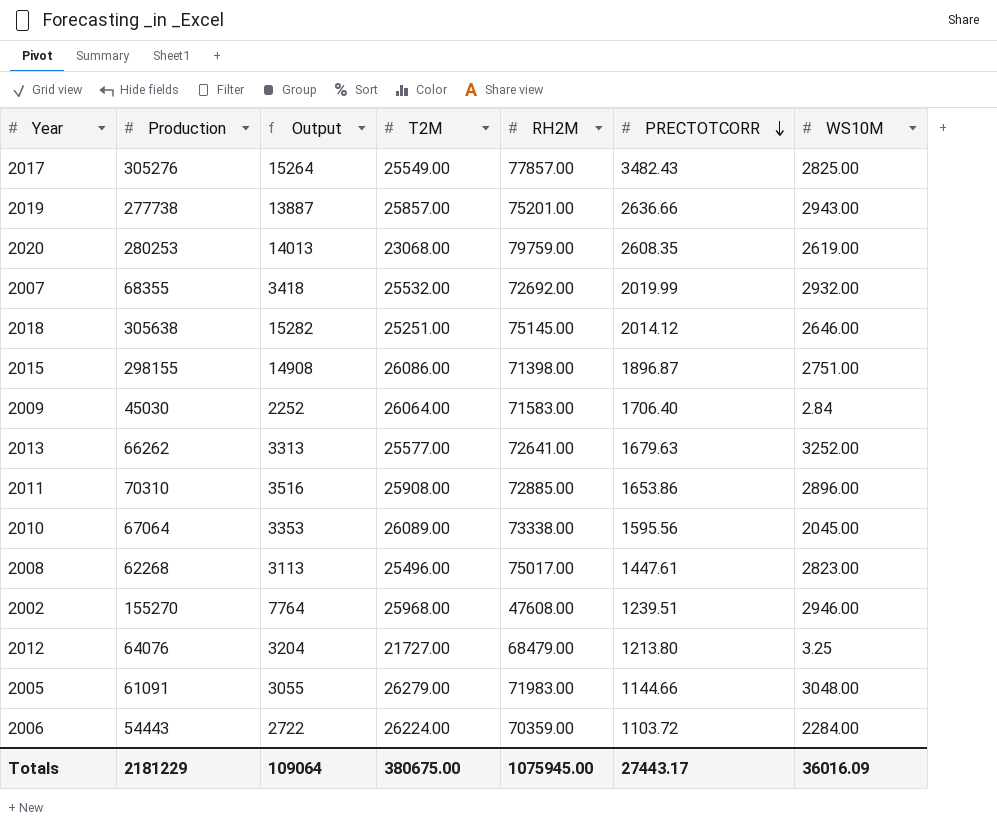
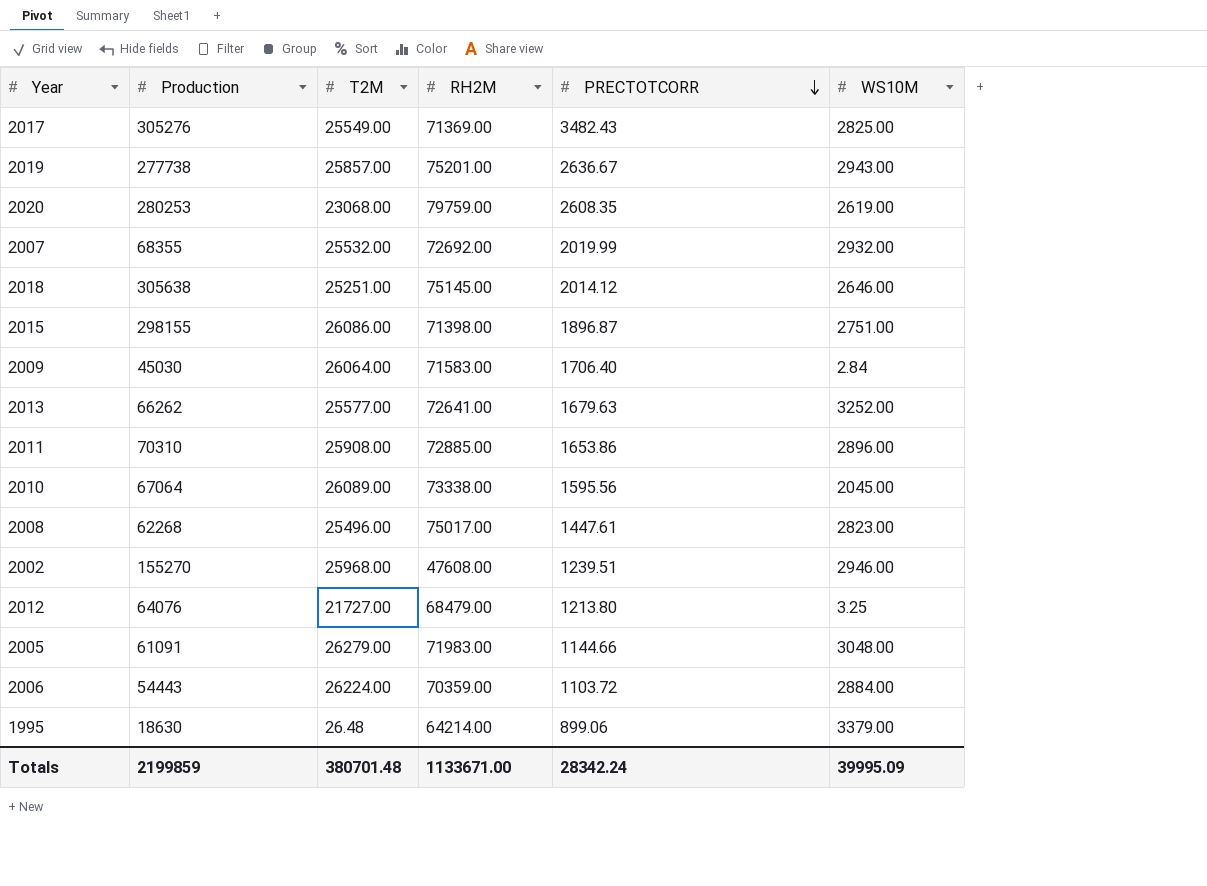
column Output | formula: [Production] * 0.05 -> none
2017 | RH2M: 77857.00 -> 71369.00
2019 | PRECTOTCORR: 2636.66 -> 2636.67
2006 | WS10M: 2284.00 -> 2884.00
row 1995: none -> 18630 | 26.48 | 64214.00 | 899.06 | 3379.00
Totals | Production: 2181229 -> 2199859
Totals | T2M: 380675.00 -> 380701.48
Totals | RH2M: 1075945.00 -> 1133671.00
Totals | PRECTOTCORR: 27443.17 -> 28342.24
Totals | WS10M: 36016.09 -> 39995.09

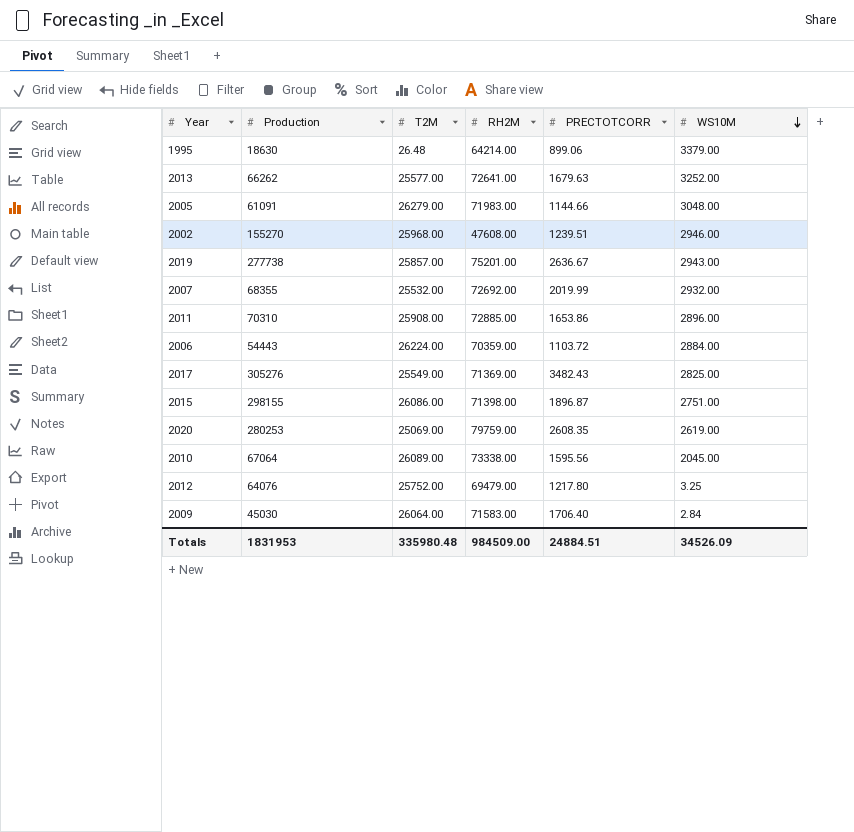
row order: PRECTOTCORR descending -> WS10M descending
row 2018: 305638 | 25251.00 | 75145.00 | 2014.12 | 2646.00 -> none
row 2008: 62268 | 25496.00 | 75017.00 | 1447.61 | 2823.00 -> none
2020 | T2M: 23068.00 -> 25069.00
2012 | T2M: 21727.00 -> 25752.00
2012 | RH2M: 68479.00 -> 69479.00
2012 | PRECTOTCORR: 1213.80 -> 1217.80
Totals | Production: 2199859 -> 1831953
Totals | T2M: 380701.48 -> 335980.48
Totals | RH2M: 1133671.00 -> 984509.00
Totals | PRECTOTCORR: 28342.24 -> 24884.51
Totals | WS10M: 39995.09 -> 34526.09

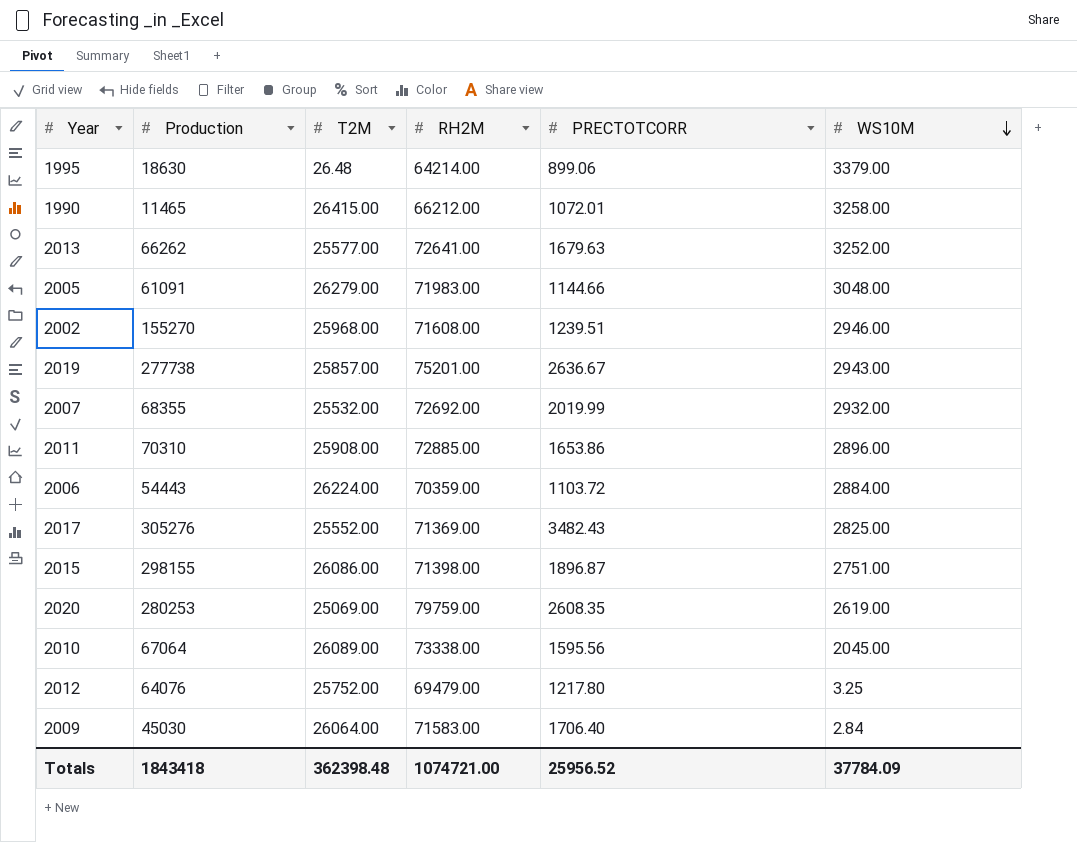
row 1990: none -> 11465 | 26415.00 | 66212.00 | 1072.01 | 3258.00
2002 | RH2M: 47608.00 -> 71608.00
2017 | T2M: 25549.00 -> 25552.00
Totals | Production: 1831953 -> 1843418
Totals | T2M: 335980.48 -> 362398.48
Totals | RH2M: 984509.00 -> 1074721.00
Totals | PRECTOTCORR: 24884.51 -> 25956.52
Totals | WS10M: 34526.09 -> 37784.09

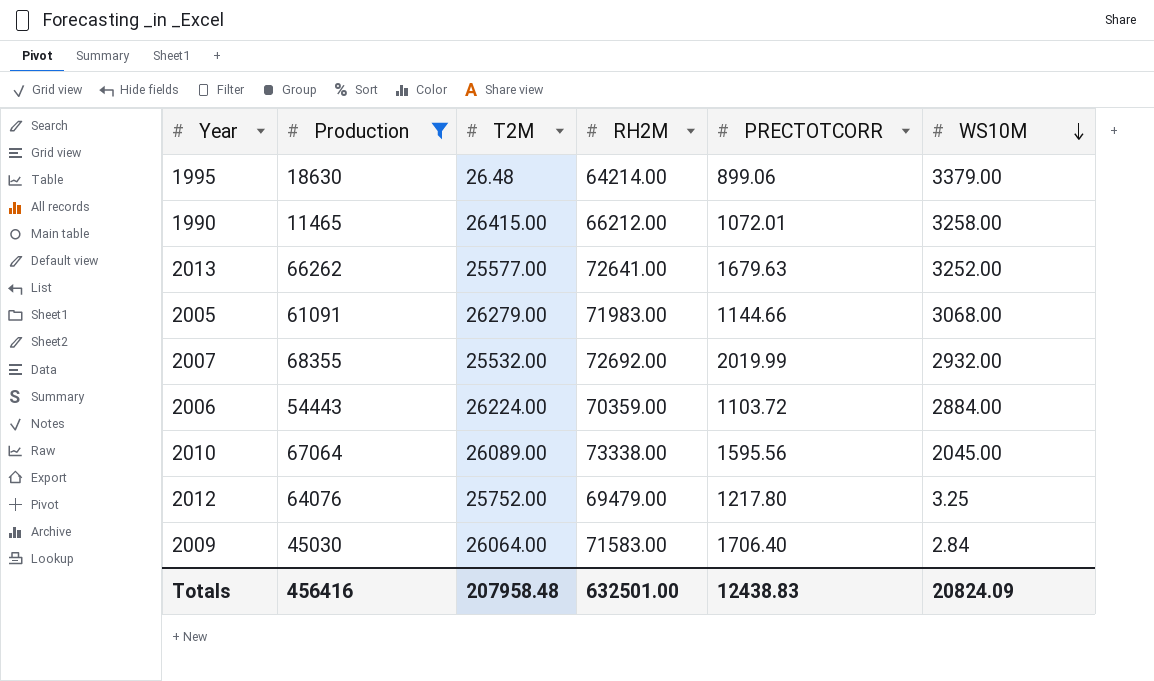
filter: none -> Production <= 68355
2005 | WS10M: 3048.00 -> 3068.00
Totals | Production: 1843418 -> 456416
Totals | T2M: 362398.48 -> 207958.48
Totals | RH2M: 1074721.00 -> 632501.00
Totals | PRECTOTCORR: 25956.52 -> 12438.83
Totals | WS10M: 37784.09 -> 20824.09

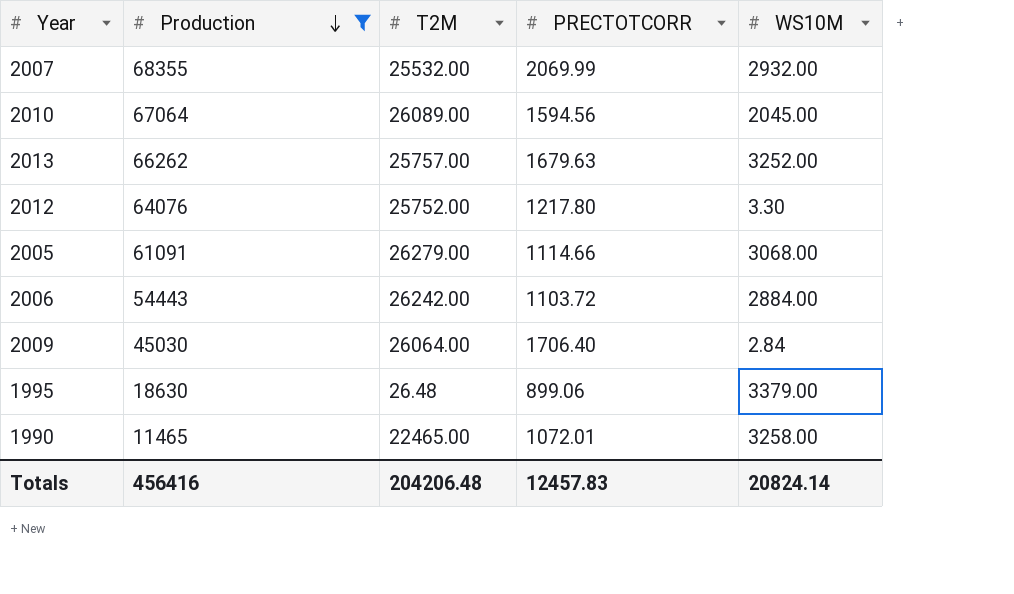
row order: WS10M descending -> Production descending
column RH2M | position: 4 -> none
2007 | PRECTOTCORR: 2019.99 -> 2069.99
2010 | PRECTOTCORR: 1595.56 -> 1594.56
2013 | T2M: 25577.00 -> 25757.00
2012 | WS10M: 3.25 -> 3.30
2005 | PRECTOTCORR: 1144.66 -> 1114.66
2006 | T2M: 26224.00 -> 26242.00
1990 | T2M: 26415.00 -> 22465.00
Totals | T2M: 207958.48 -> 204206.48
Totals | PRECTOTCORR: 12438.83 -> 12457.83
Totals | WS10M: 20824.09 -> 20824.14

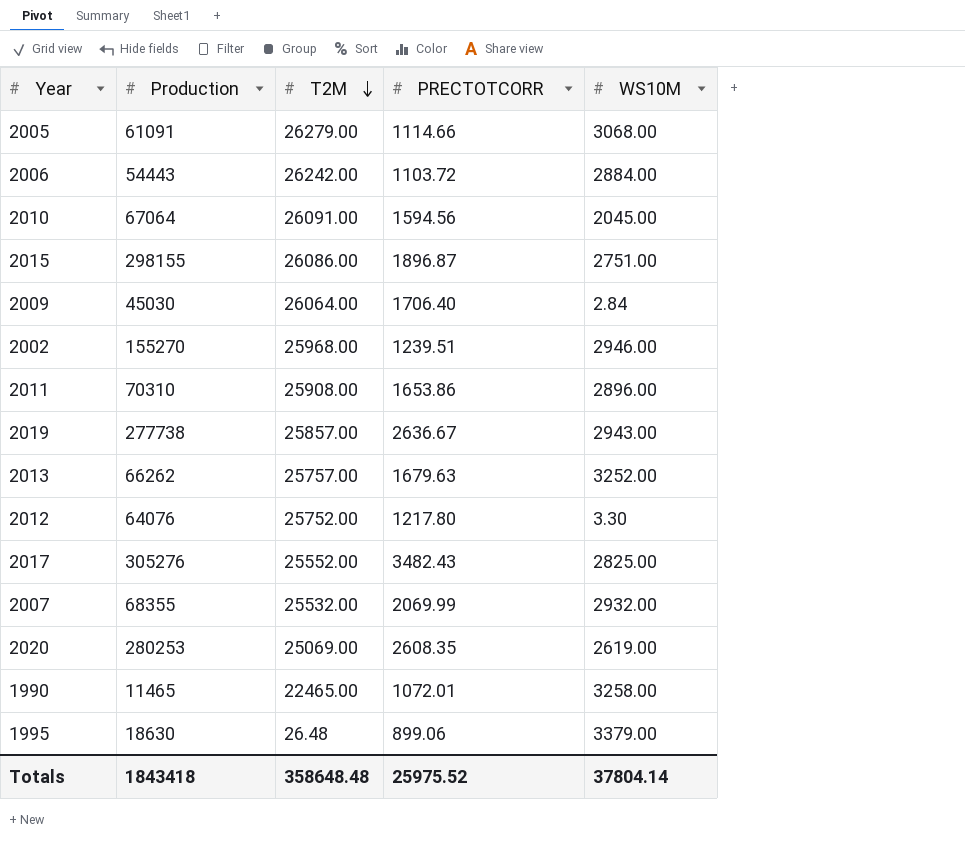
filter: Production <= 68355 -> none
row order: Production descending -> T2M descending
2010 | T2M: 26089.00 -> 26091.00
Totals | Production: 456416 -> 1843418
Totals | T2M: 204206.48 -> 358648.48
Totals | PRECTOTCORR: 12457.83 -> 25975.52
Totals | WS10M: 20824.14 -> 37804.14

